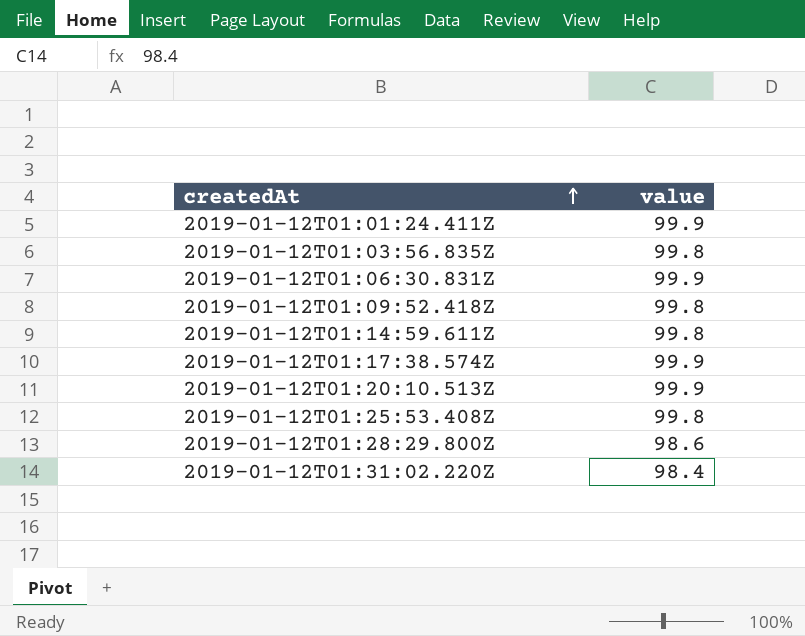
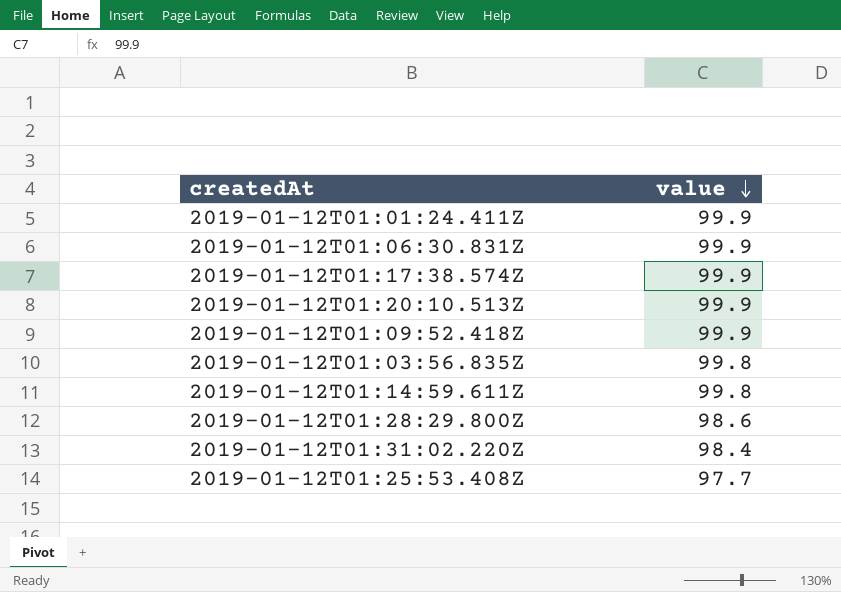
row order: createdAt ascending -> value descending
2019-01-12T01:09:52.418Z | value: 99.8 -> 99.9
2019-01-12T01:25:53.408Z | value: 99.8 -> 97.7

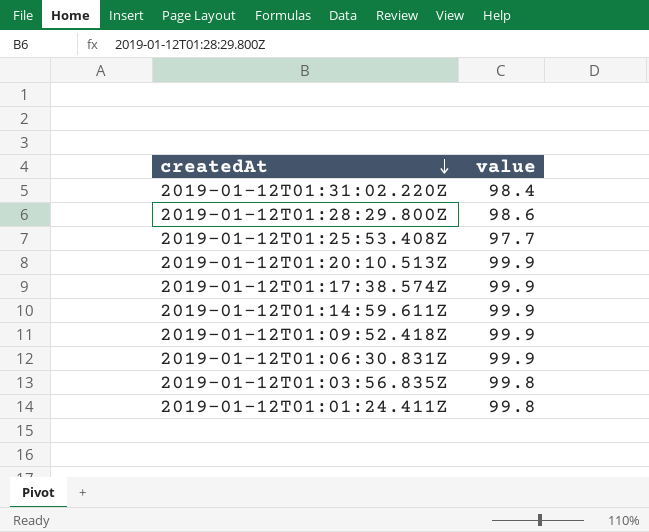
row order: value descending -> createdAt descending
2019-01-12T01:14:59.611Z | value: 99.8 -> 99.9
2019-01-12T01:01:24.411Z | value: 99.9 -> 99.8

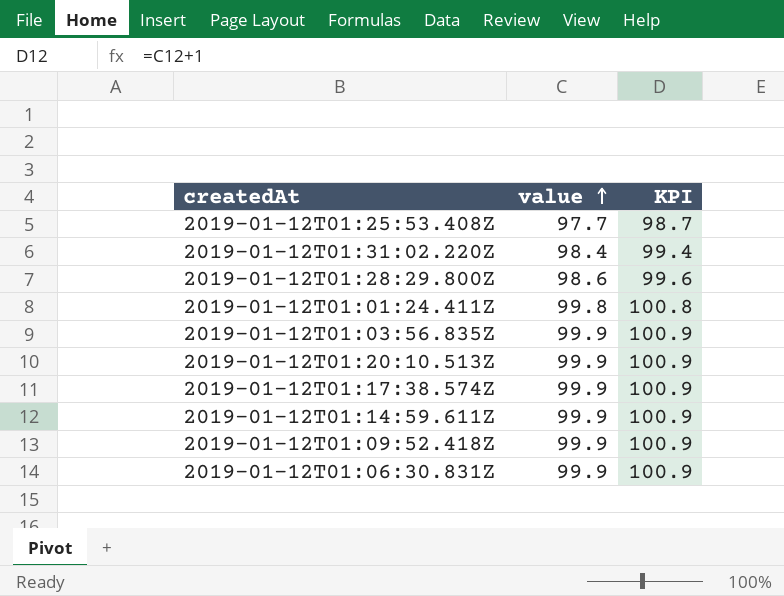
row order: createdAt descending -> value ascending
column KPI | formula: none -> [value] + 1
2019-01-12T01:03:56.835Z | value: 99.8 -> 99.9

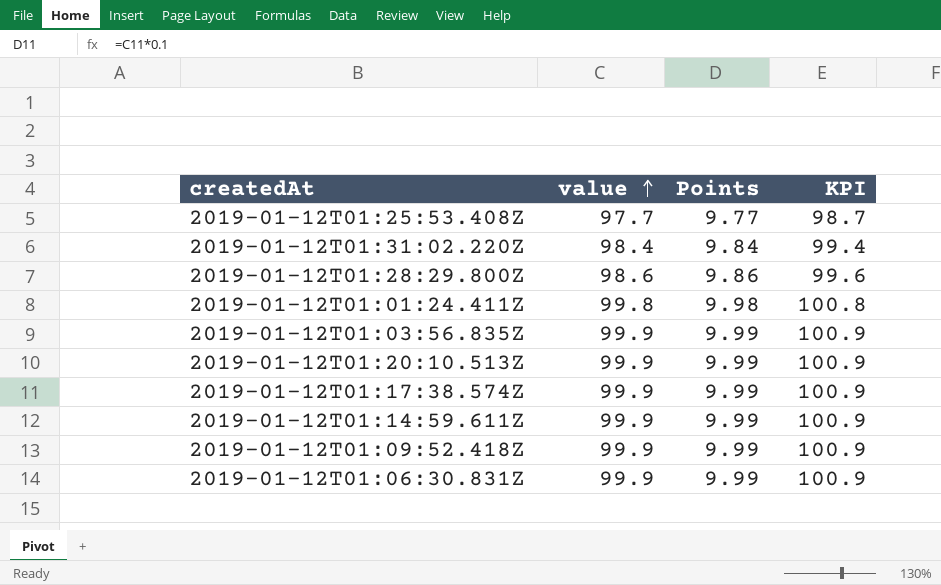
column Points | formula: none -> [value] * 0.1

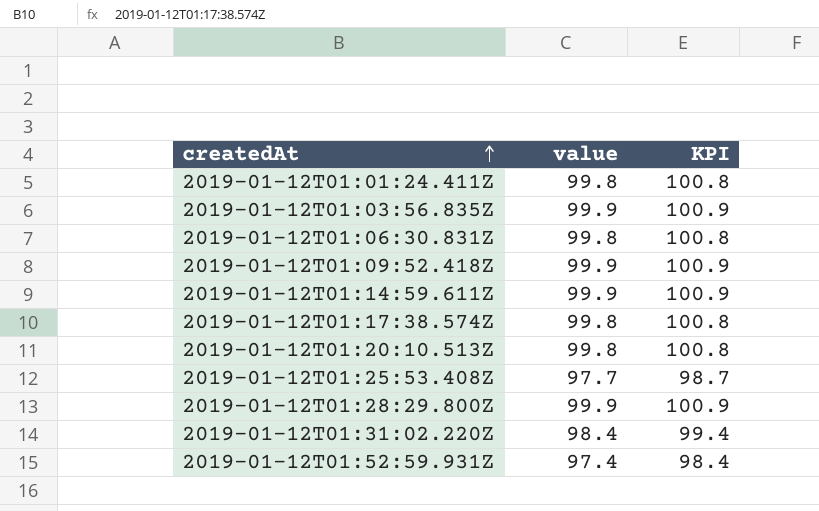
row order: value ascending -> createdAt ascending
column Points | formula: [value] * 0.1 -> none
2019-01-12T01:06:30.831Z | value: 99.9 -> 99.8
2019-01-12T01:06:30.831Z | KPI: 100.9 -> 100.8
2019-01-12T01:17:38.574Z | value: 99.9 -> 99.8
2019-01-12T01:17:38.574Z | KPI: 100.9 -> 100.8
2019-01-12T01:20:10.513Z | value: 99.9 -> 99.8
2019-01-12T01:20:10.513Z | KPI: 100.9 -> 100.8
2019-01-12T01:28:29.800Z | value: 98.6 -> 99.9
2019-01-12T01:28:29.800Z | KPI: 99.6 -> 100.9
row 2019-01-12T01:52:59.931Z: none -> 97.4 | 98.4

